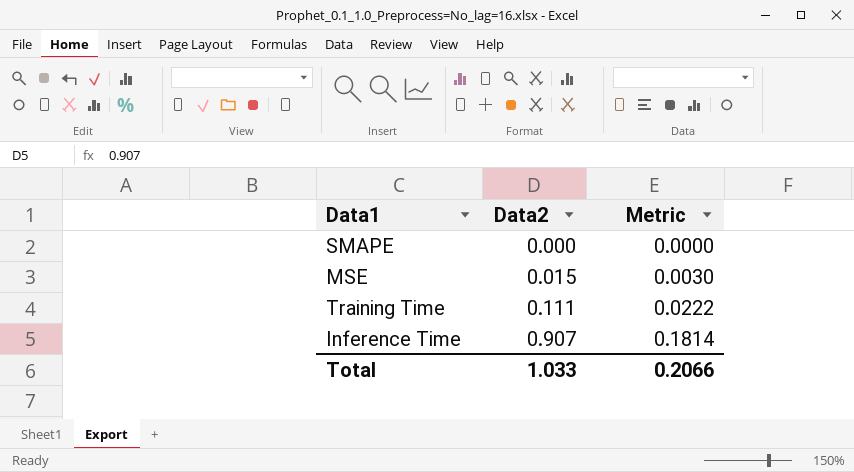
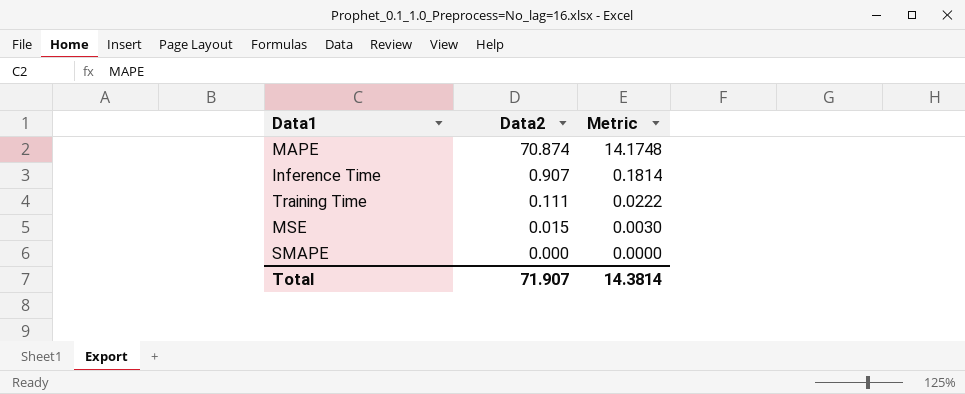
row order: Data2 ascending -> Data2 descending
row MAPE: none -> 70.874 | 14.1748
Total | Data2: 1.033 -> 71.907
Total | Metric: 0.2066 -> 14.3814

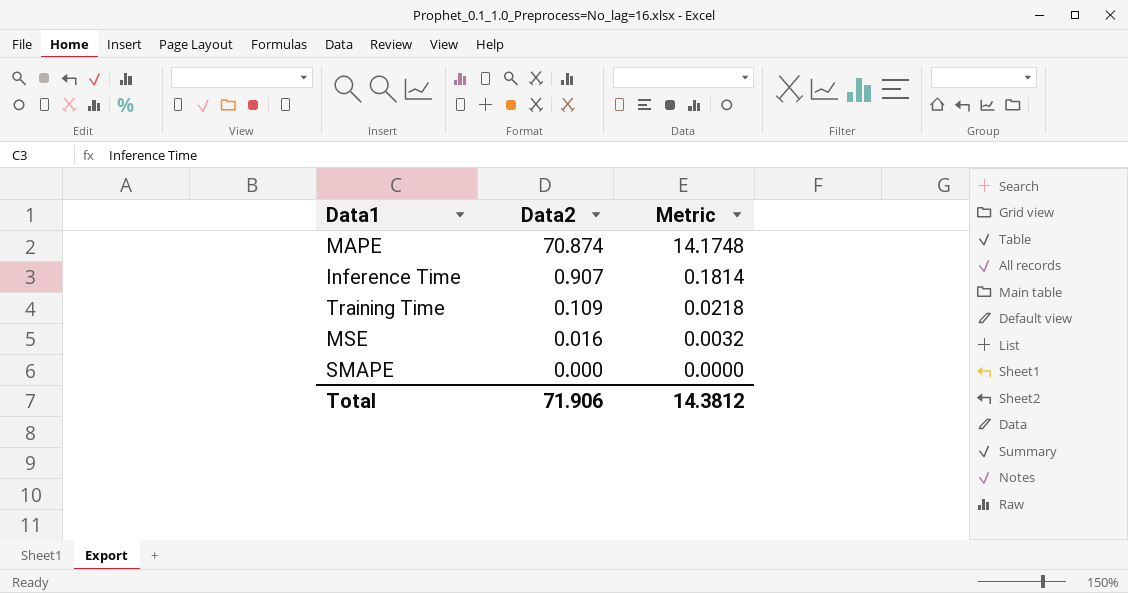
Training Time | Data2: 0.111 -> 0.109
Training Time | Metric: 0.0222 -> 0.0218
MSE | Data2: 0.015 -> 0.016
MSE | Metric: 0.0030 -> 0.0032
Total | Data2: 71.907 -> 71.906
Total | Metric: 14.3814 -> 14.3812

